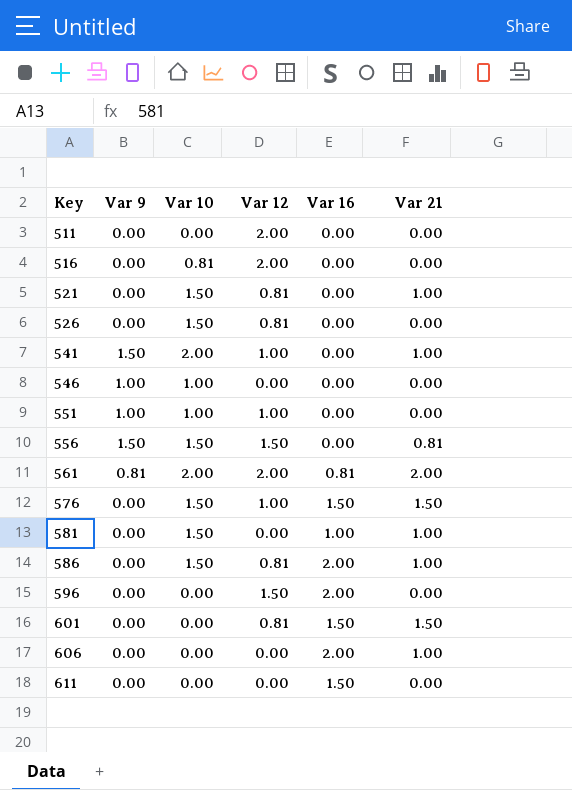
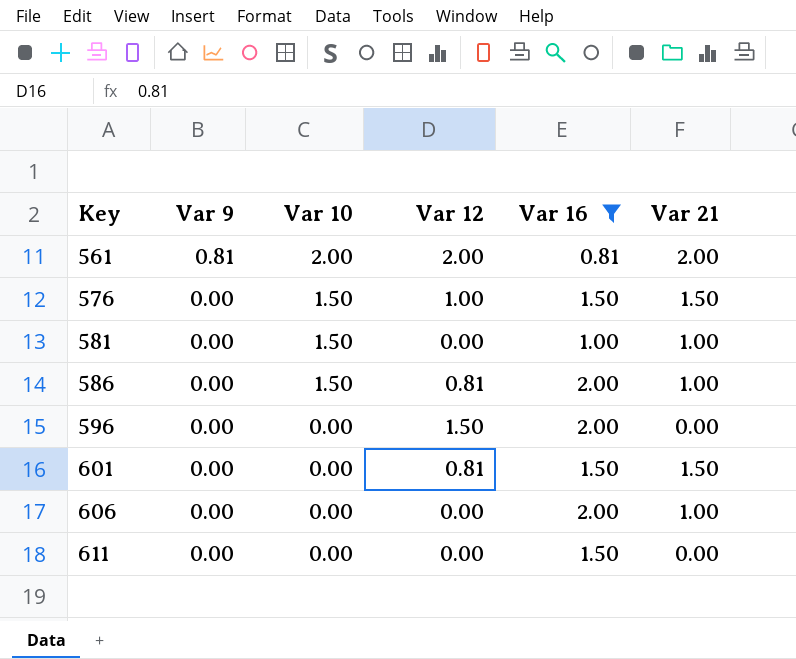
filter: none -> Var 16 != 0.00

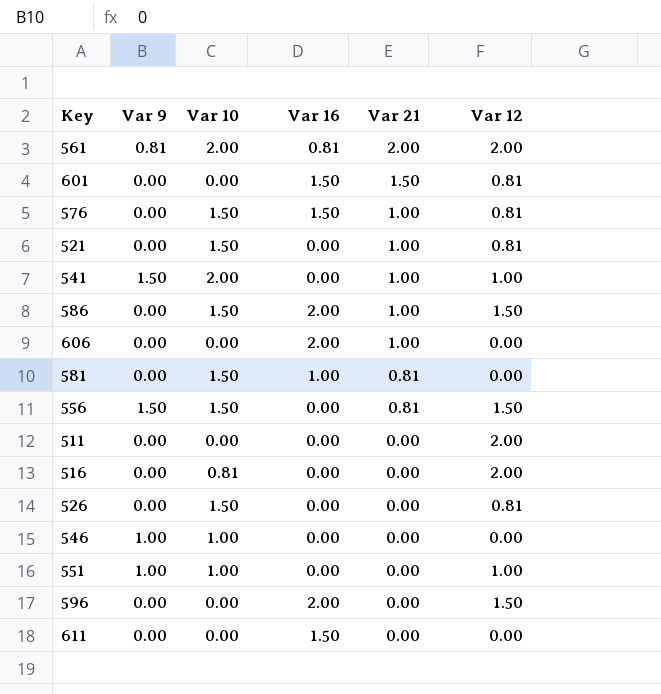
filter: Var 16 != 0.00 -> none
row order: Key ascending -> Var 21 descending
column Var 12 | position: 4 -> 6
576 | Var 21: 1.50 -> 1.00
576 | Var 12: 1.00 -> 0.81
586 | Var 12: 0.81 -> 1.50
581 | Var 21: 1.00 -> 0.81

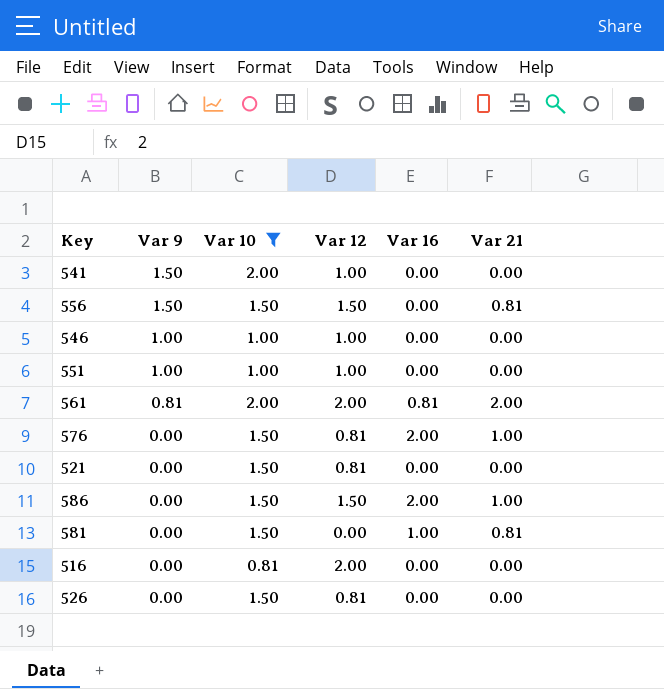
filter: none -> Var 10 != 0.00
row order: Var 21 descending -> Var 9 descending
column Var 12 | position: 6 -> 4
541 | Var 21: 1.00 -> 0.00
546 | Var 12: 0.00 -> 1.00
576 | Var 16: 1.50 -> 2.00
521 | Var 21: 1.00 -> 0.00

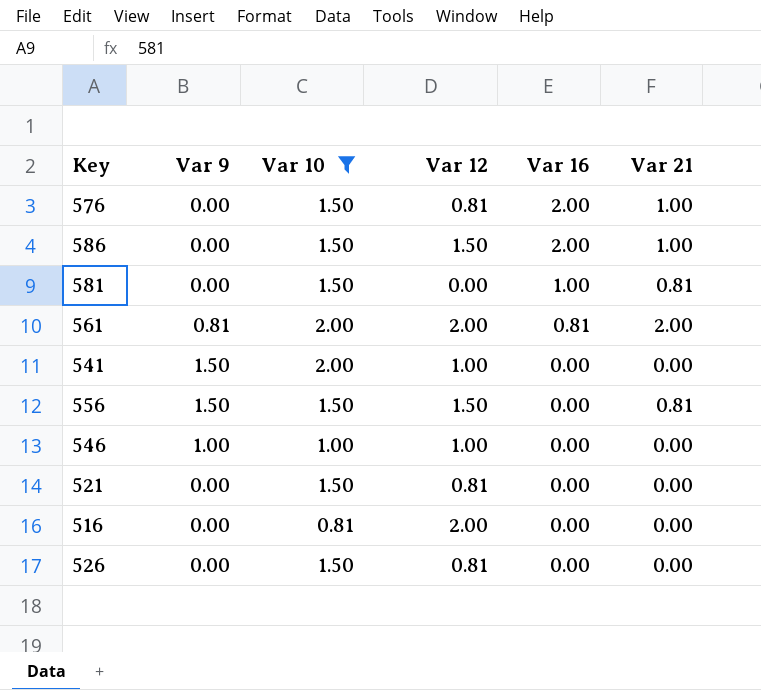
row order: Var 9 descending -> Var 16 descending
row 551: 1.00 | 1.00 | 1.00 | 0.00 | 0.00 -> none

